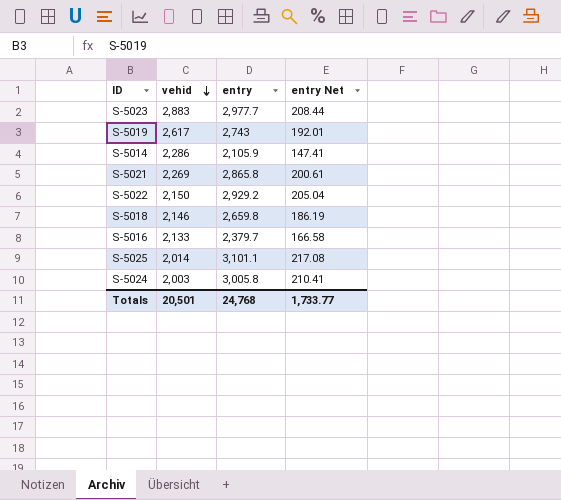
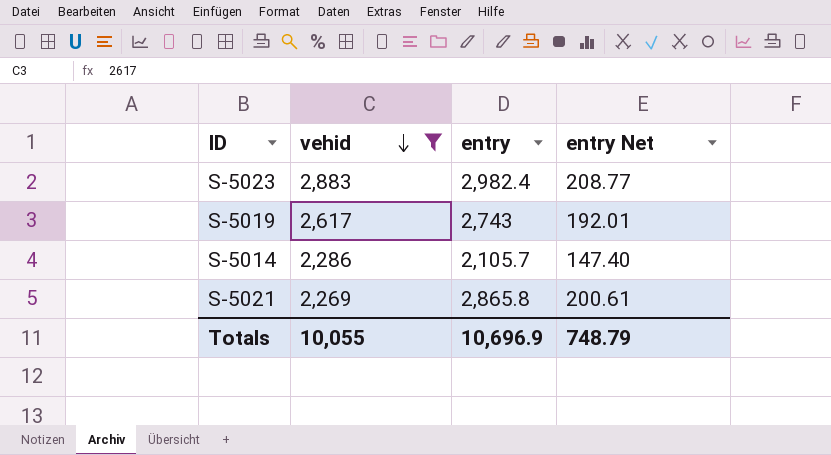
filter: none -> vehid >= 2,269
S-5023 | entry: 2,977.7 -> 2,982.4
S-5023 | entry Net: 208.44 -> 208.77
S-5014 | entry: 2,105.9 -> 2,105.7
S-5014 | entry Net: 147.41 -> 147.40
Totals | vehid: 20,501 -> 10,055
Totals | entry: 24,768 -> 10,696.9
Totals | entry Net: 1,733.77 -> 748.79

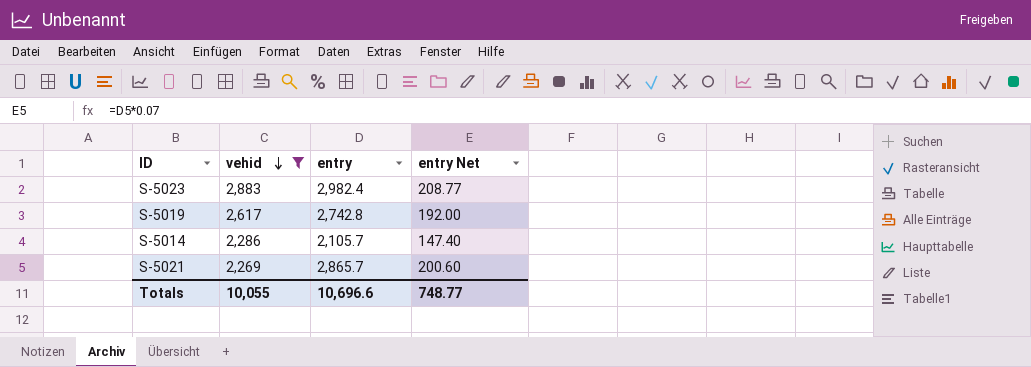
S-5019 | entry: 2,743 -> 2,742.8
S-5019 | entry Net: 192.01 -> 192.00
S-5021 | entry: 2,865.8 -> 2,865.7
S-5021 | entry Net: 200.61 -> 200.60
Totals | entry: 10,696.9 -> 10,696.6
Totals | entry Net: 748.79 -> 748.77

